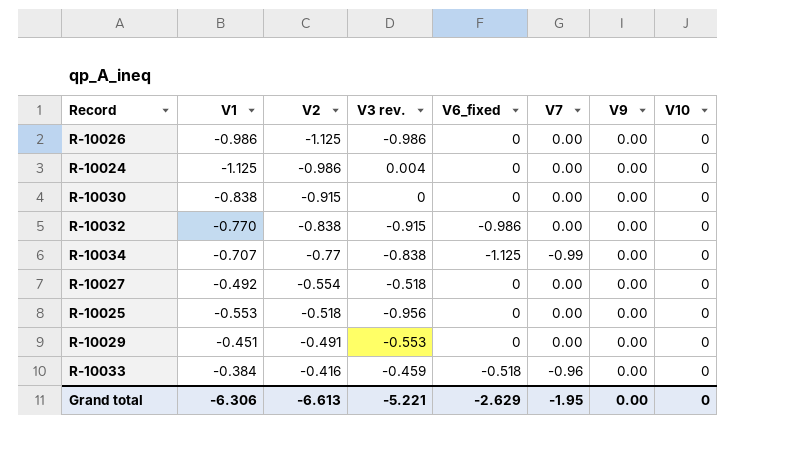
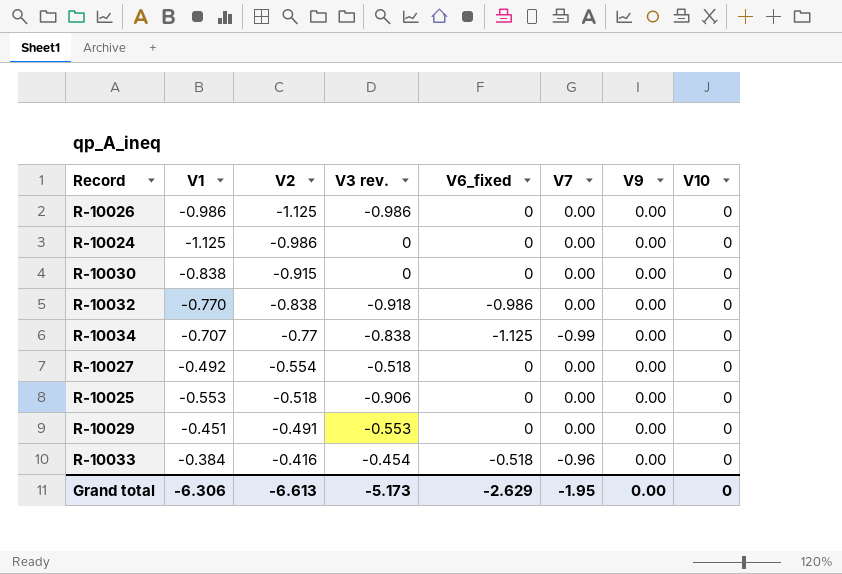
R-10024 | V3 rev.: 0.004 -> 0
R-10032 | V3 rev.: -0.915 -> -0.918
R-10025 | V3 rev.: -0.956 -> -0.906
R-10033 | V3 rev.: -0.459 -> -0.454
Grand total | V3 rev.: -5.221 -> -5.173

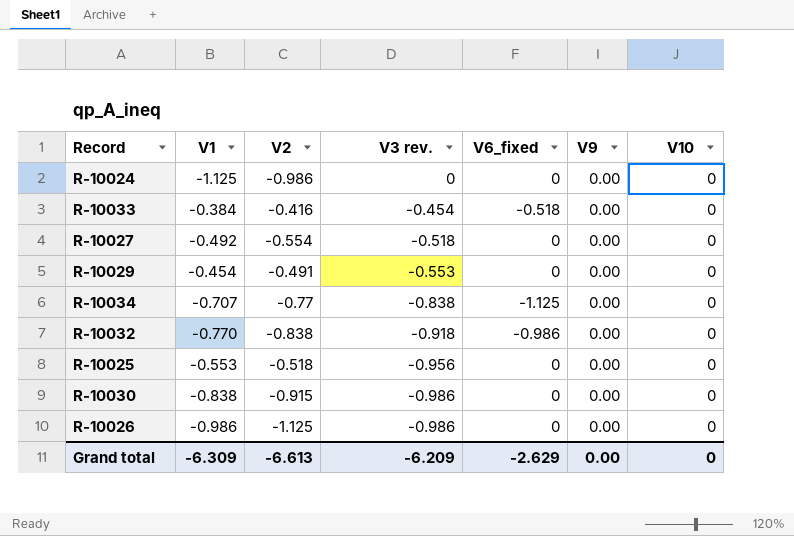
row order: V2 ascending -> V3 rev. descending
column V7 | position: 6 -> none
R-10029 | V1: -0.451 -> -0.454
R-10025 | V3 rev.: -0.906 -> -0.956
R-10030 | V3 rev.: 0 -> -0.986
Grand total | V1: -6.306 -> -6.309
Grand total | V3 rev.: -5.173 -> -6.209

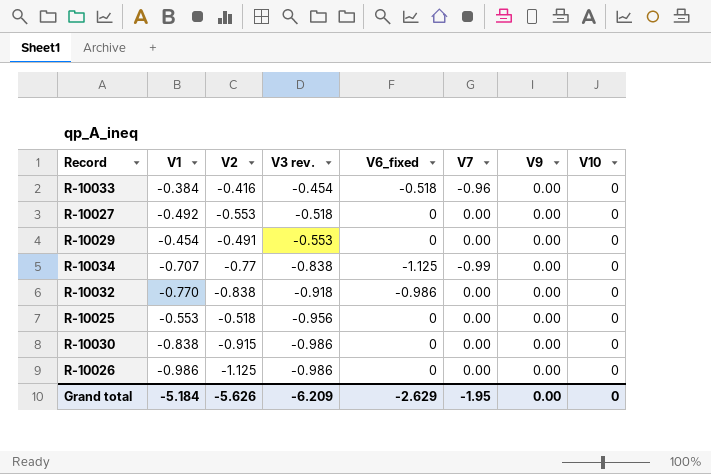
column V7 | position: none -> 6
row R-10024: -1.125 | -0.986 | 0 | 0 | 0.00 | 0 -> none
R-10027 | V2: -0.554 -> -0.553
Grand total | V1: -6.309 -> -5.184
Grand total | V2: -6.613 -> -5.626

